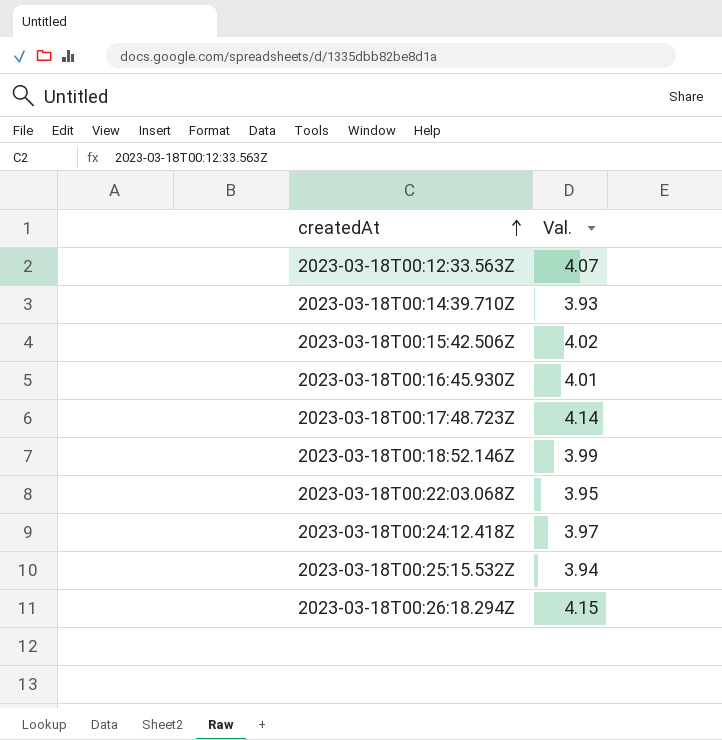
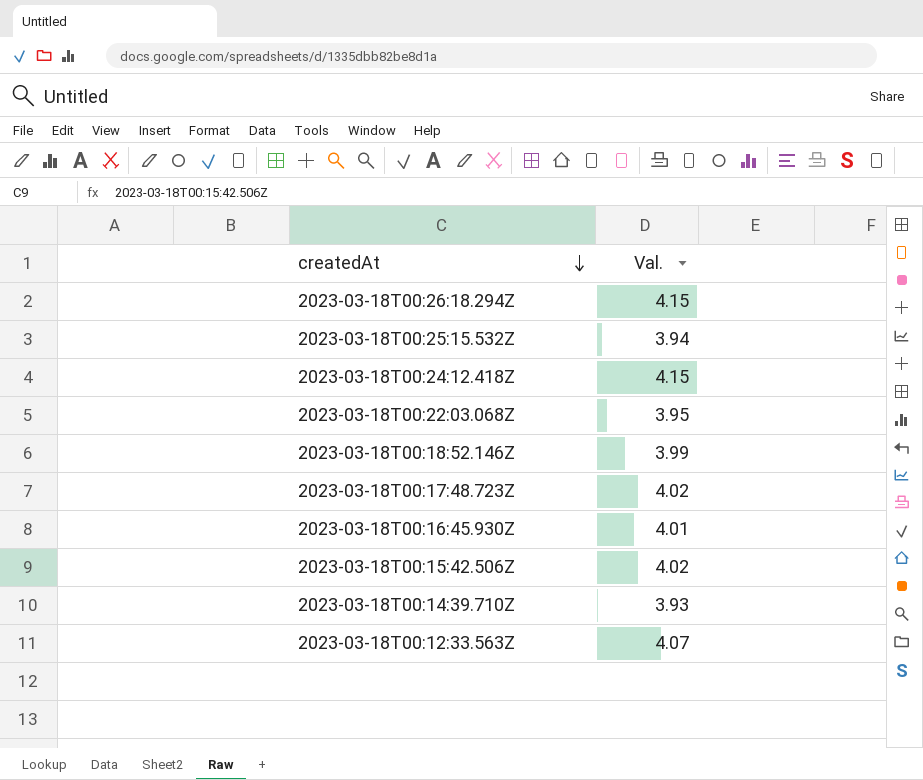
row order: createdAt ascending -> createdAt descending
2023-03-18T00:24:12.418Z | Val.: 3.97 -> 4.15
2023-03-18T00:17:48.723Z | Val.: 4.14 -> 4.02

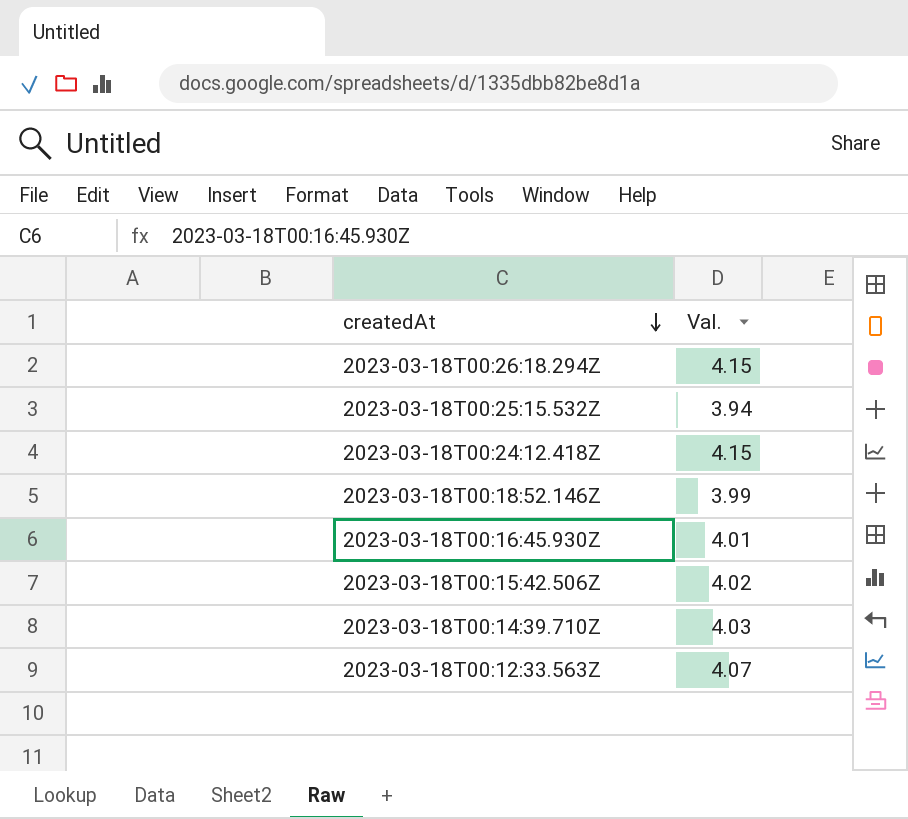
row 2023-03-18T00:22:03.068Z: 3.95 -> none
row 2023-03-18T00:17:48.723Z: 4.02 -> none
2023-03-18T00:14:39.710Z | Val.: 3.93 -> 4.03

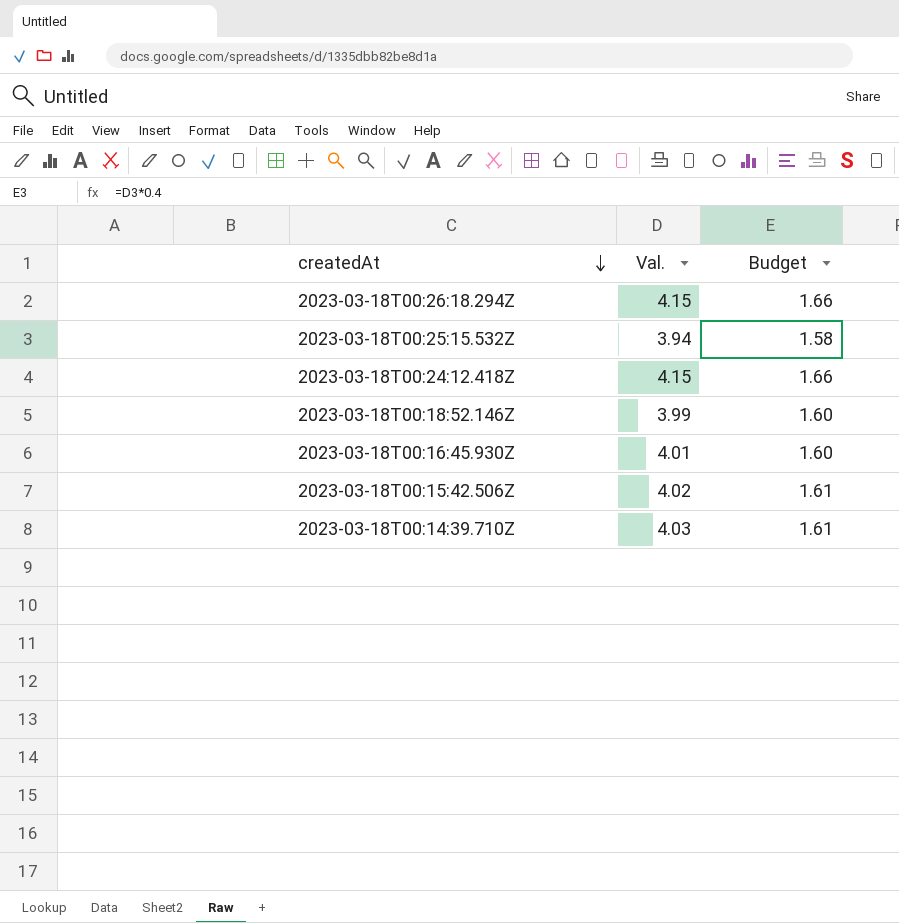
column Budget | formula: none -> [Val.] * 0.4
row 2023-03-18T00:12:33.563Z: 4.07 -> none

